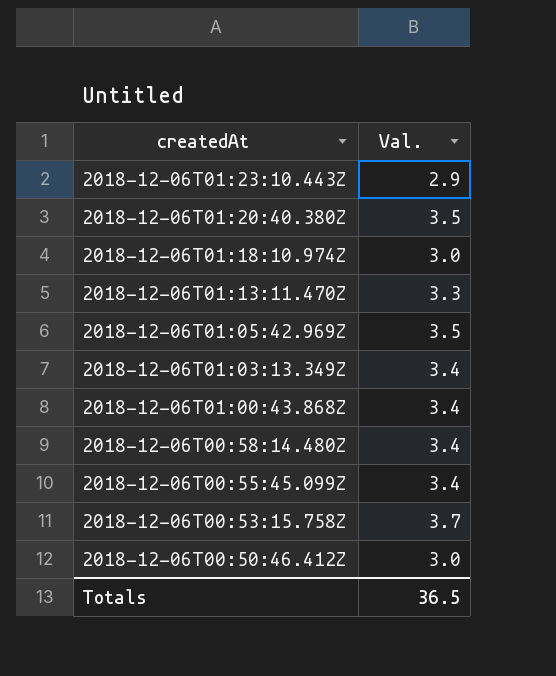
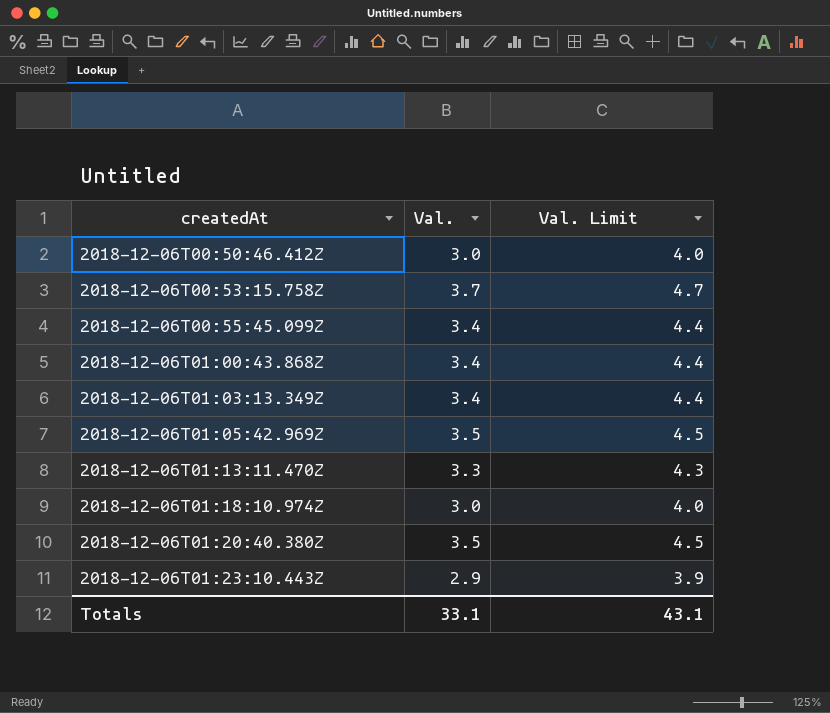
row order: createdAt descending -> createdAt ascending
column Val. Limit | formula: none -> [Val.] + 1
row 2018-12-06T00:58:14.480Z: 3.4 -> none
Totals | Val.: 36.5 -> 33.1

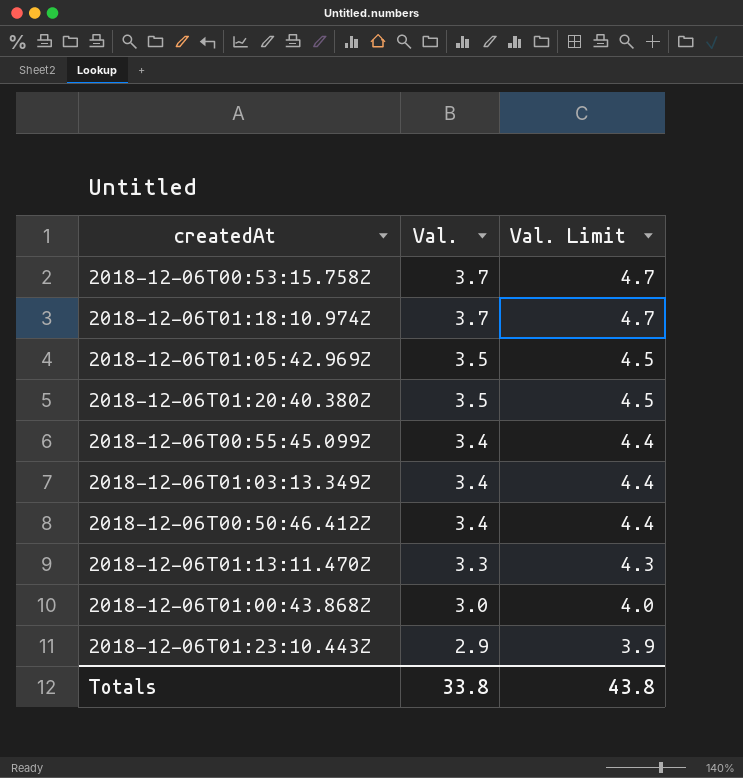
row order: createdAt ascending -> Val. descending
2018-12-06T01:18:10.974Z | Val.: 3.0 -> 3.7
2018-12-06T01:18:10.974Z | Val. Limit: 4.0 -> 4.7
2018-12-06T00:50:46.412Z | Val.: 3.0 -> 3.4
2018-12-06T00:50:46.412Z | Val. Limit: 4.0 -> 4.4
2018-12-06T01:00:43.868Z | Val.: 3.4 -> 3.0
2018-12-06T01:00:43.868Z | Val. Limit: 4.4 -> 4.0
Totals | Val.: 33.1 -> 33.8
Totals | Val. Limit: 43.1 -> 43.8

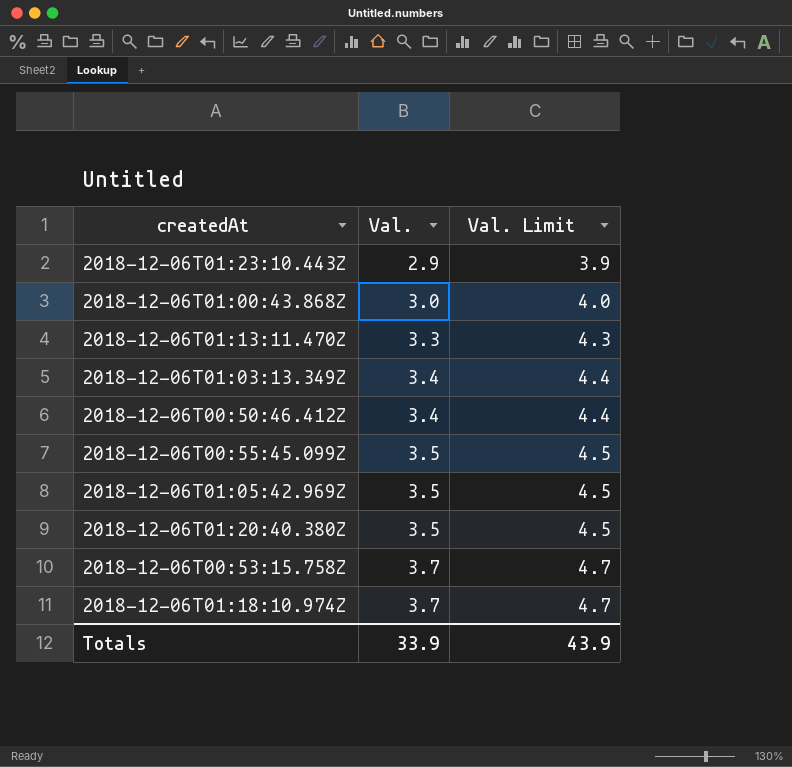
row order: Val. descending -> Val. ascending
2018-12-06T00:55:45.099Z | Val.: 3.4 -> 3.5
2018-12-06T00:55:45.099Z | Val. Limit: 4.4 -> 4.5
Totals | Val.: 33.8 -> 33.9
Totals | Val. Limit: 43.8 -> 43.9

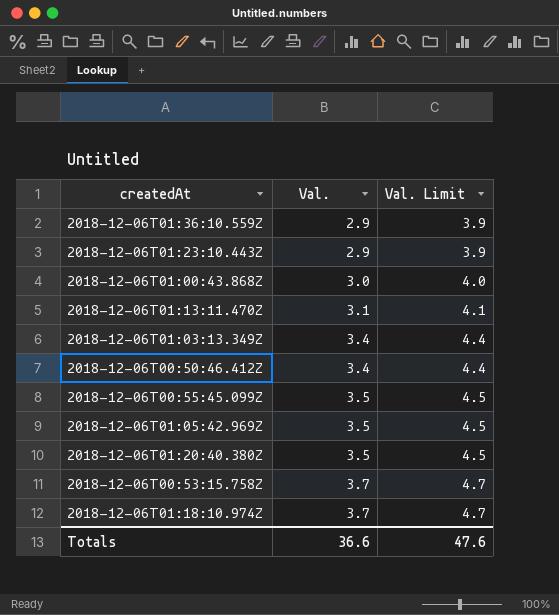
row 2018-12-06T01:36:10.559Z: none -> 2.9 | 3.9
2018-12-06T01:13:11.470Z | Val.: 3.3 -> 3.1
2018-12-06T01:13:11.470Z | Val. Limit: 4.3 -> 4.1
Totals | Val.: 33.9 -> 36.6
Totals | Val. Limit: 43.9 -> 47.6

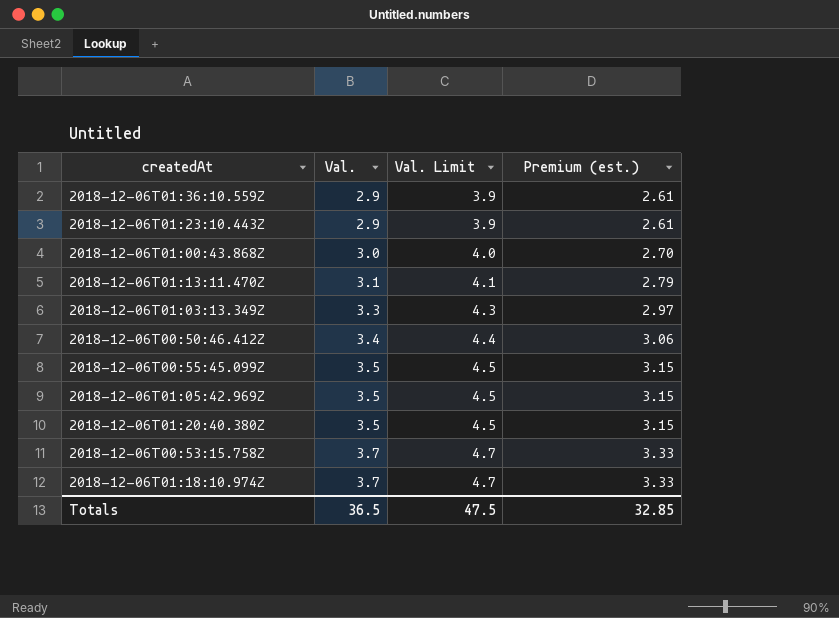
column Premium (est.) | formula: none -> [Val.] * 0.9
2018-12-06T01:03:13.349Z | Val.: 3.4 -> 3.3
2018-12-06T01:03:13.349Z | Val. Limit: 4.4 -> 4.3
Totals | Val.: 36.6 -> 36.5
Totals | Val. Limit: 47.6 -> 47.5

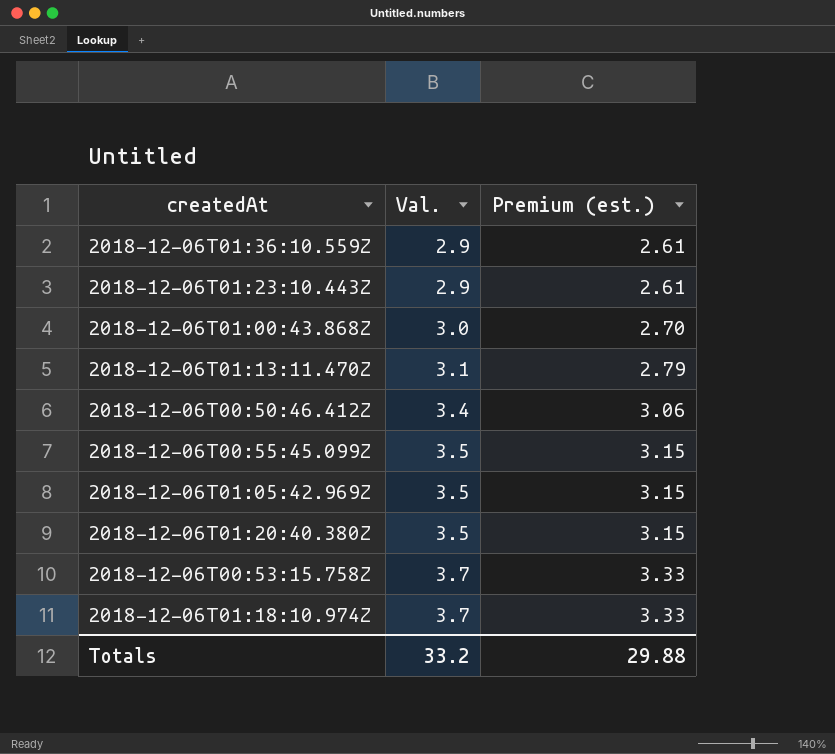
column Val. Limit | formula: [Val.] + 1 -> none
row 2018-12-06T01:03:13.349Z: 3.3 | 4.3 | 2.97 -> none
Totals | Val.: 36.5 -> 33.2
Totals | Premium (est.): 32.85 -> 29.88

